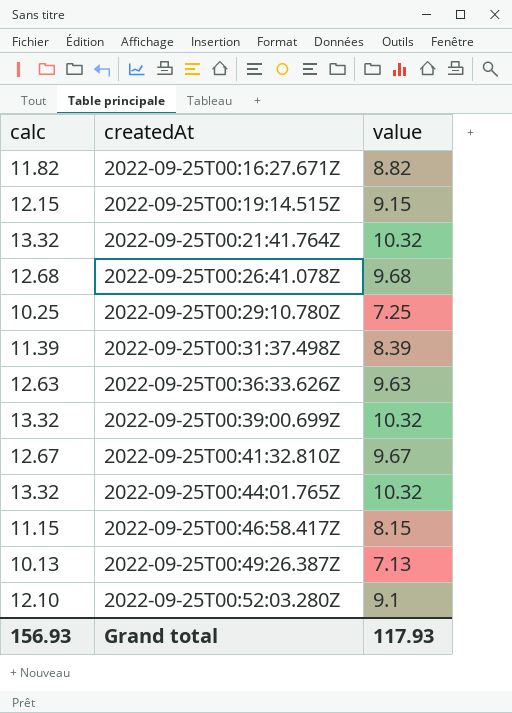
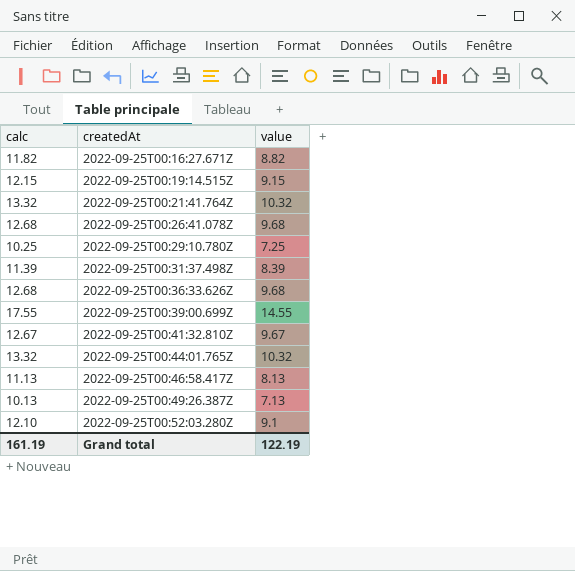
2022-09-25T00:36:33.626Z | calc: 12.63 -> 12.68
2022-09-25T00:36:33.626Z | value: 9.63 -> 9.68
2022-09-25T00:39:00.699Z | calc: 13.32 -> 17.55
2022-09-25T00:39:00.699Z | value: 10.32 -> 14.55
2022-09-25T00:46:58.417Z | calc: 11.15 -> 11.13
2022-09-25T00:46:58.417Z | value: 8.15 -> 8.13
Grand total | calc: 156.93 -> 161.19
Grand total | value: 117.93 -> 122.19

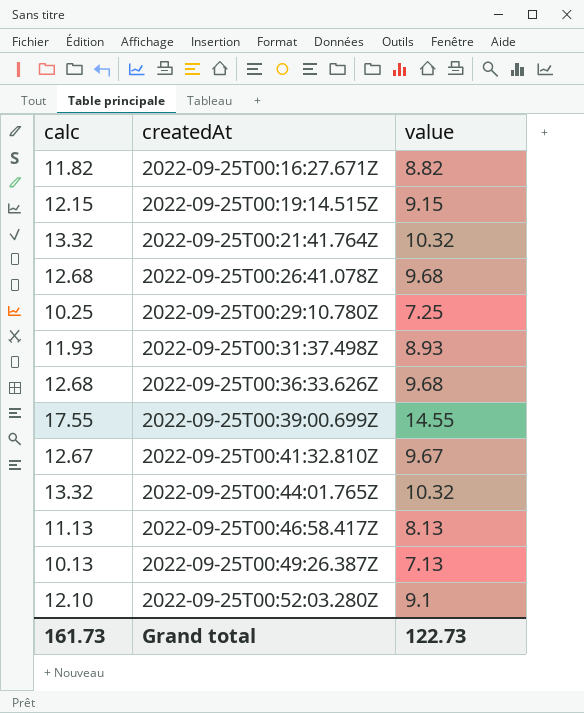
2022-09-25T00:31:37.498Z | calc: 11.39 -> 11.93
2022-09-25T00:31:37.498Z | value: 8.39 -> 8.93
Grand total | calc: 161.19 -> 161.73
Grand total | value: 122.19 -> 122.73

